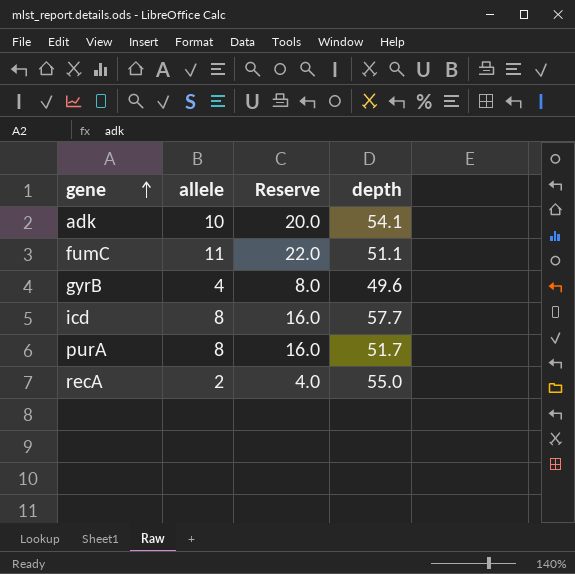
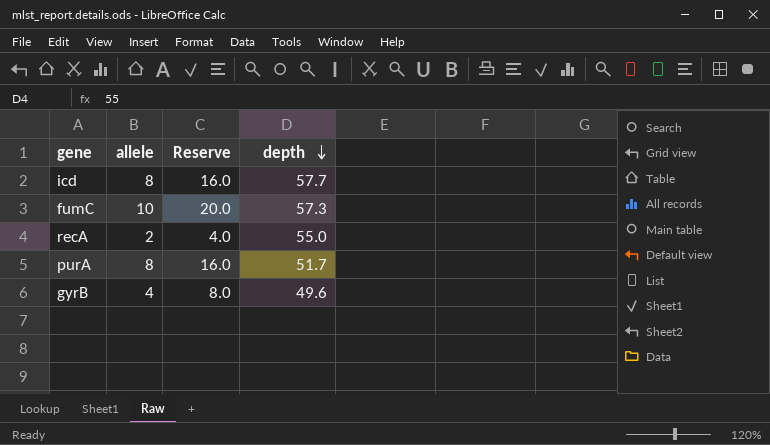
row order: gene ascending -> depth descending
row adk: 10 | 20.0 | 54.1 -> none
fumC | allele: 11 -> 10
fumC | Reserve: 22.0 -> 20.0
fumC | depth: 51.1 -> 57.3

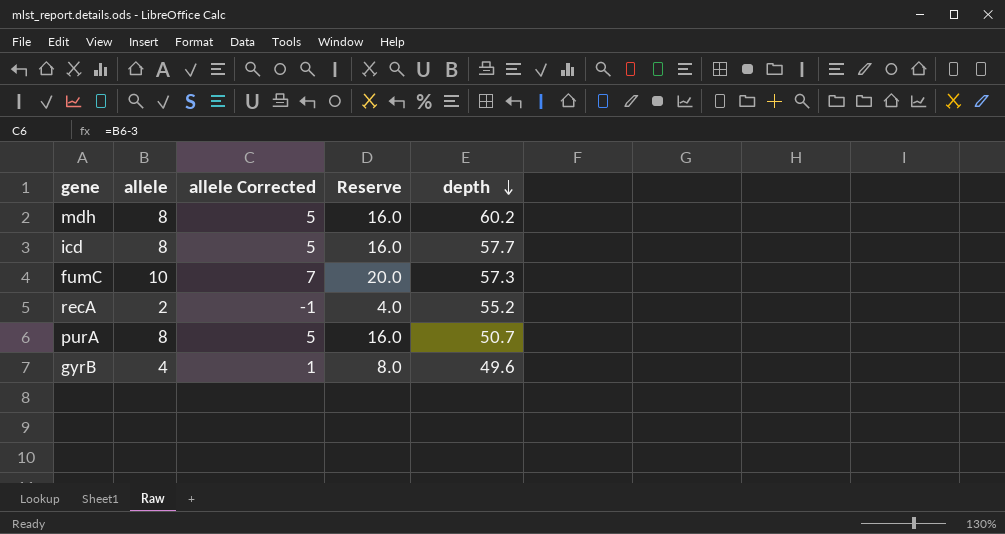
column allele Corrected | formula: none -> [allele] - 3
row mdh: none -> 8 | 5 | 16.0 | 60.2
recA | depth: 55.0 -> 55.2
purA | depth: 51.7 -> 50.7

